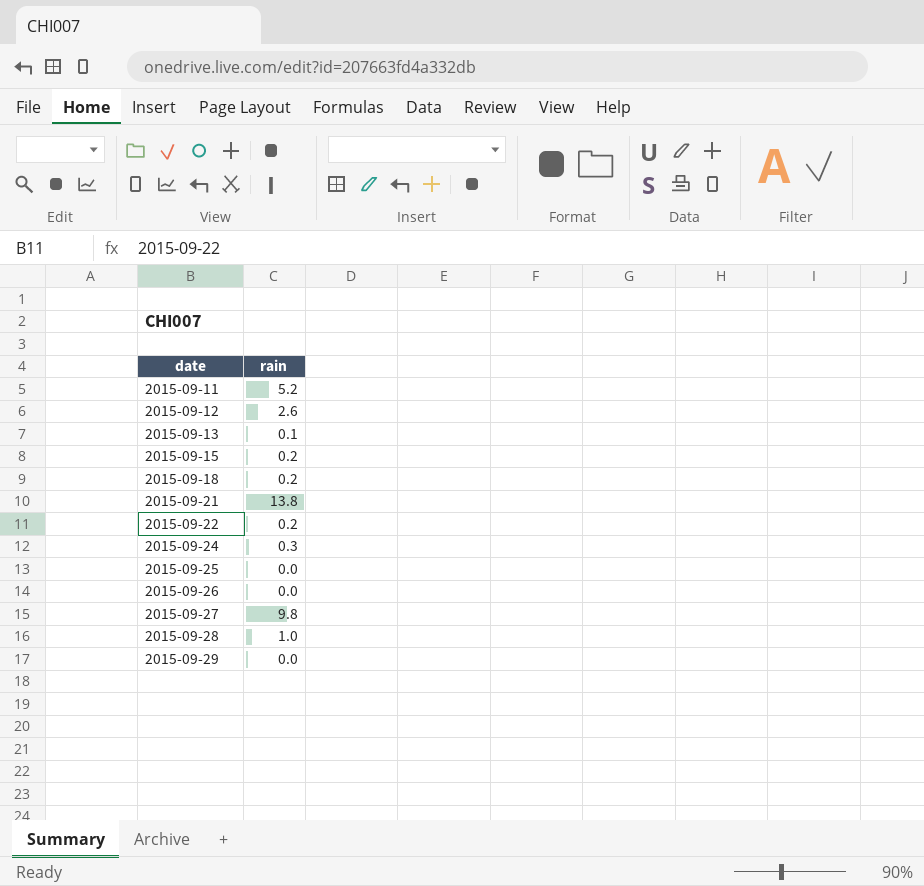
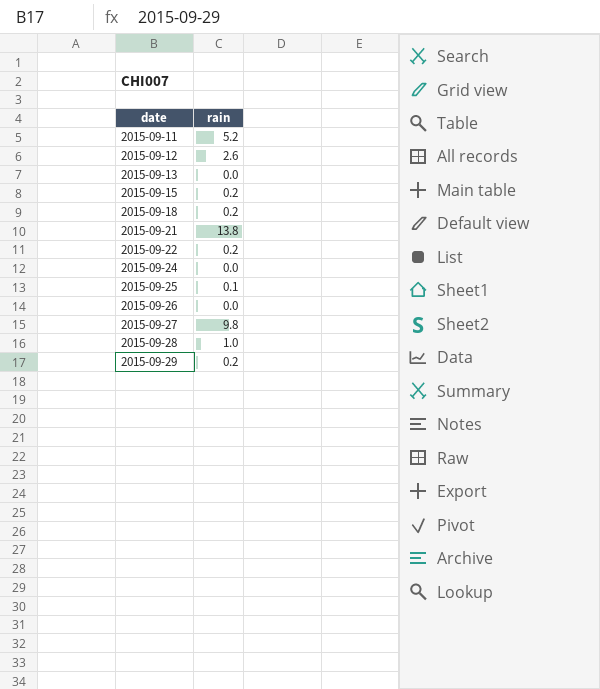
2015-09-13 | rain: 0.1 -> 0.0
2015-09-24 | rain: 0.3 -> 0.0
2015-09-25 | rain: 0.0 -> 0.1
2015-09-29 | rain: 0.0 -> 0.2

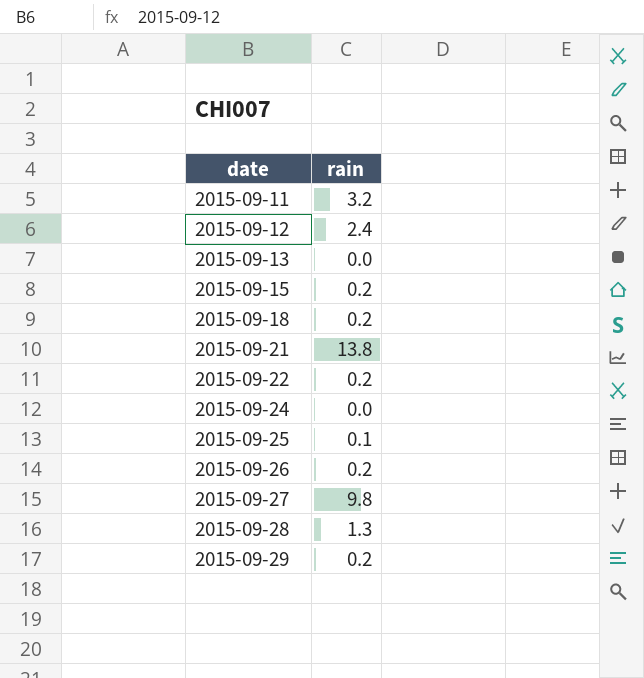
2015-09-11 | rain: 5.2 -> 3.2
2015-09-12 | rain: 2.6 -> 2.4
2015-09-26 | rain: 0.0 -> 0.2
2015-09-28 | rain: 1.0 -> 1.3

